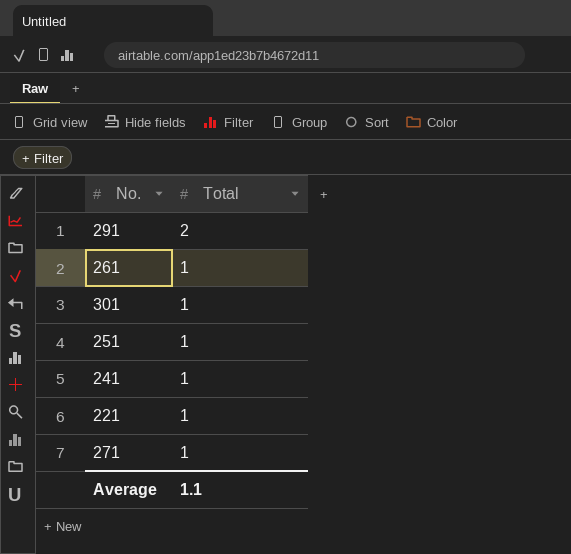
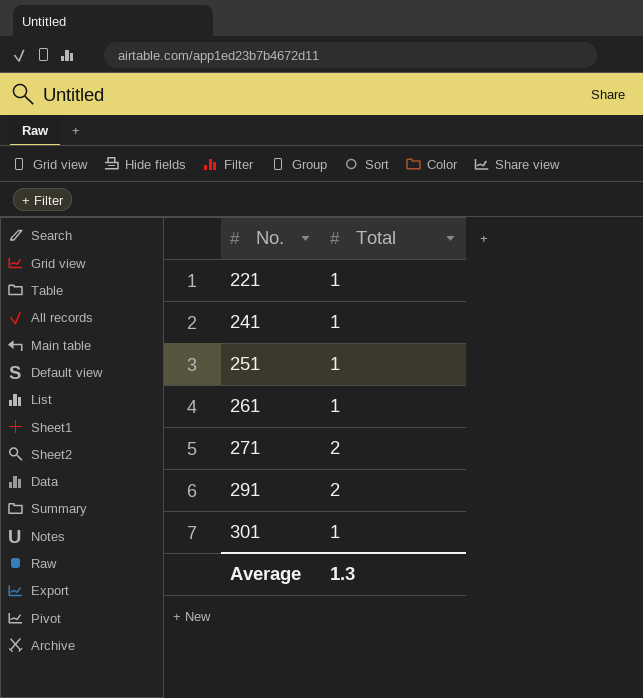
row order: Total descending -> No. ascending
271 | Total: 1 -> 2
Average | Total: 1.1 -> 1.3

